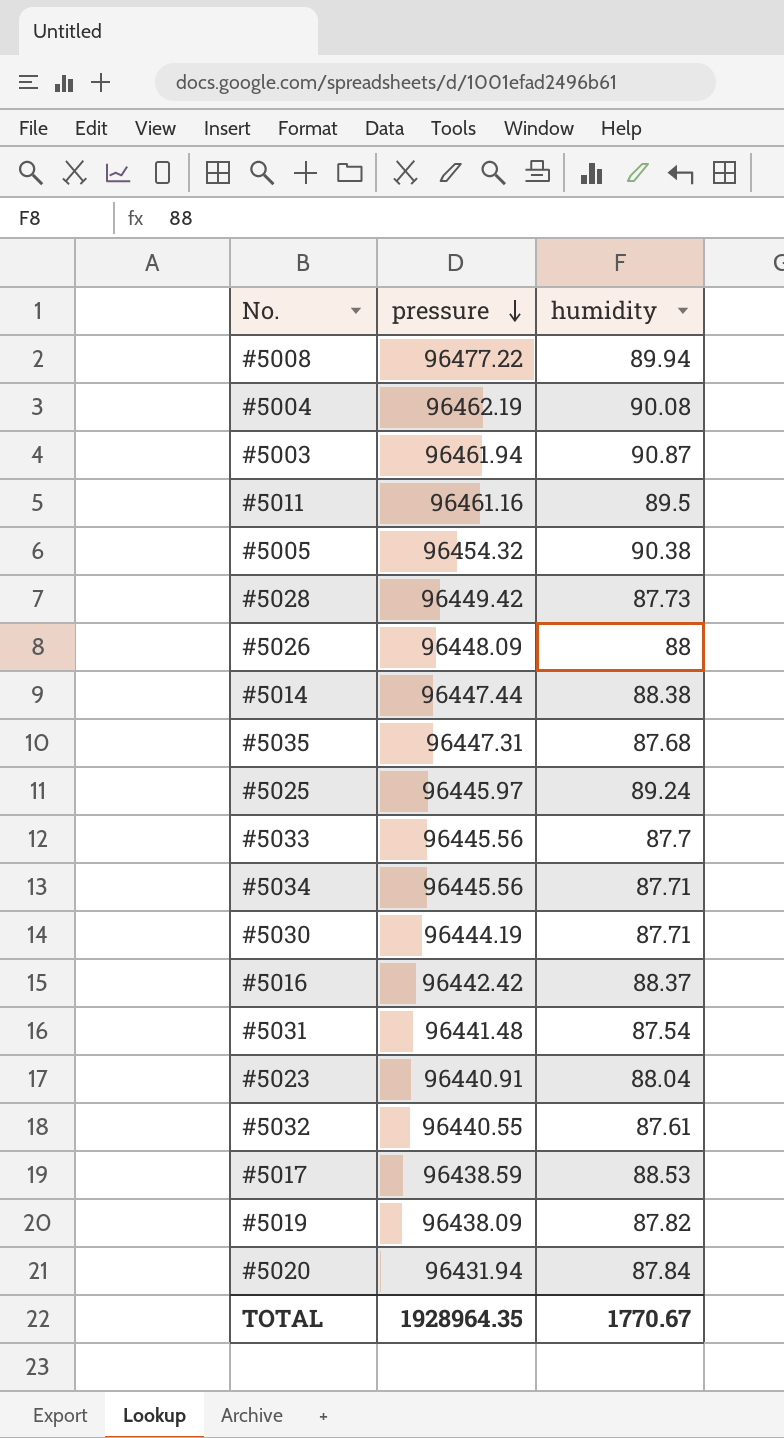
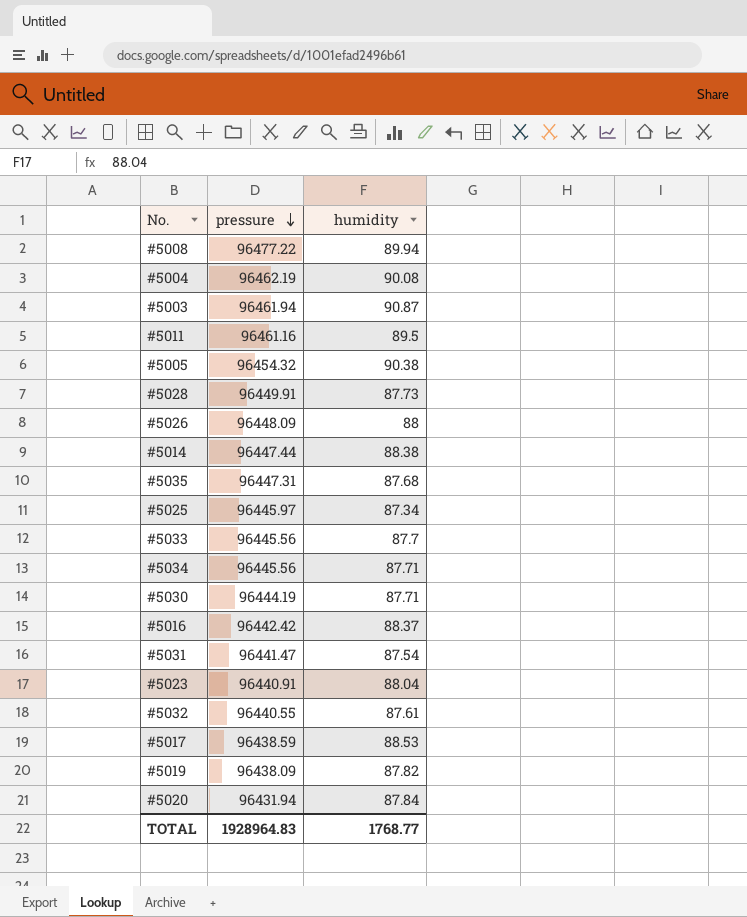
#5028 | pressure: 96449.42 -> 96449.91
#5025 | humidity: 89.24 -> 87.34
#5031 | pressure: 96441.48 -> 96441.47
TOTAL | pressure: 1928964.35 -> 1928964.83
TOTAL | humidity: 1770.67 -> 1768.77

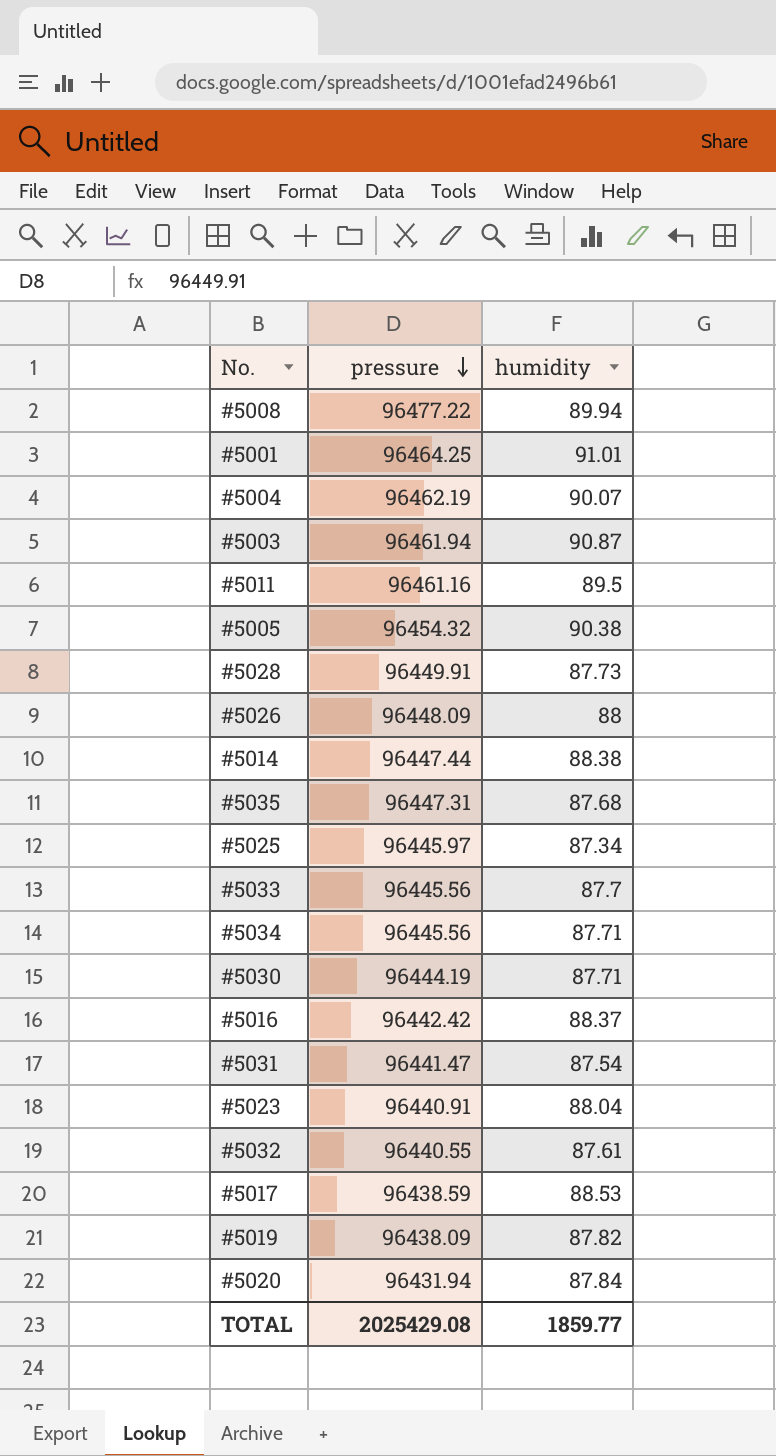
row #5001: none -> 96464.25 | 91.01
#5004 | humidity: 90.08 -> 90.07
TOTAL | pressure: 1928964.83 -> 2025429.08
TOTAL | humidity: 1768.77 -> 1859.77

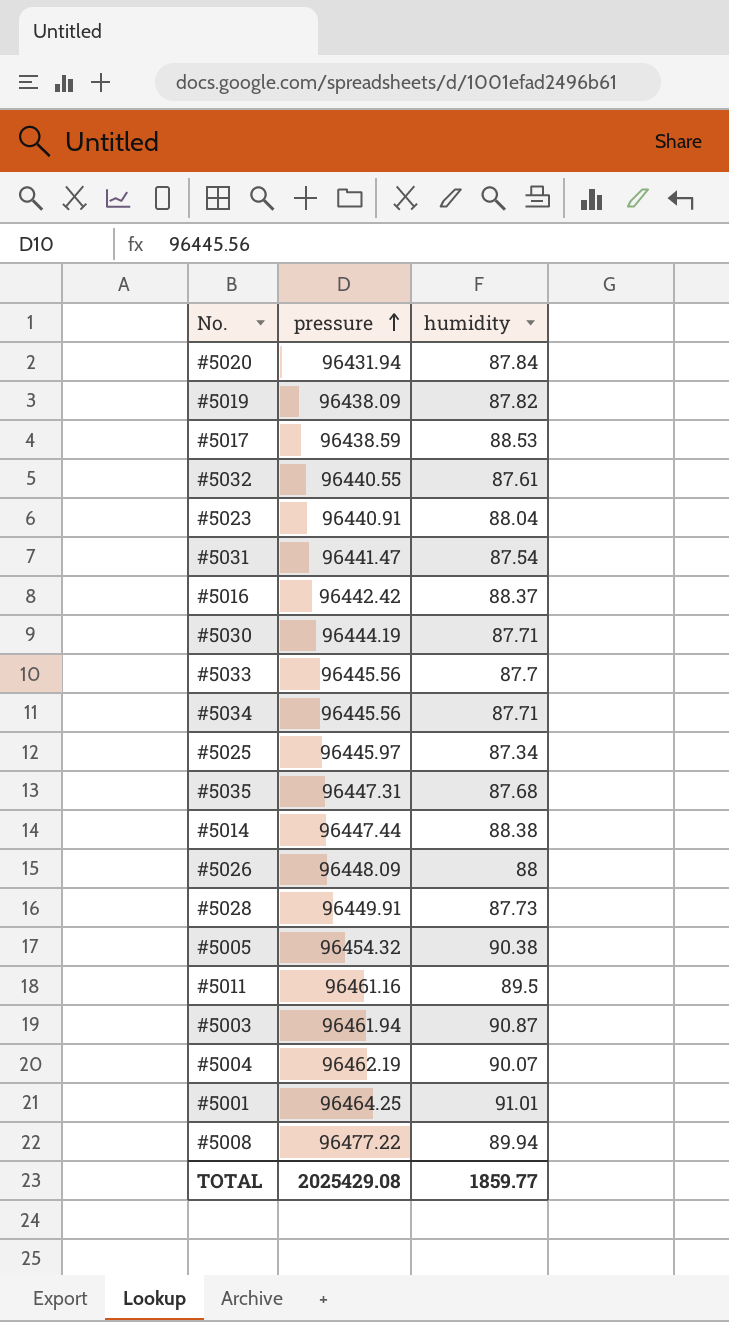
row order: pressure descending -> pressure ascending

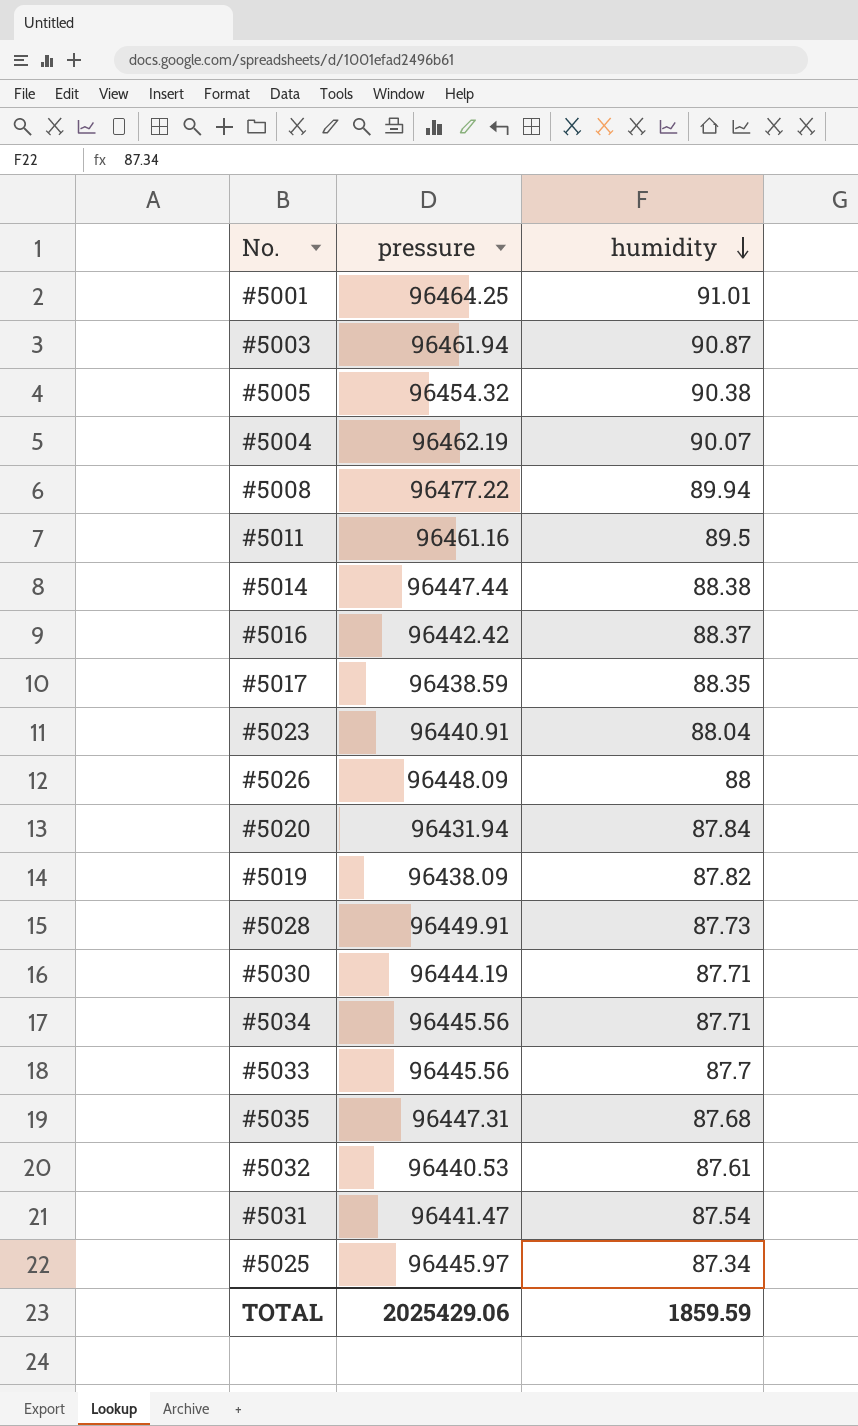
row order: pressure ascending -> humidity descending
#5017 | humidity: 88.53 -> 88.35
#5032 | pressure: 96440.55 -> 96440.53
TOTAL | pressure: 2025429.08 -> 2025429.06
TOTAL | humidity: 1859.77 -> 1859.59

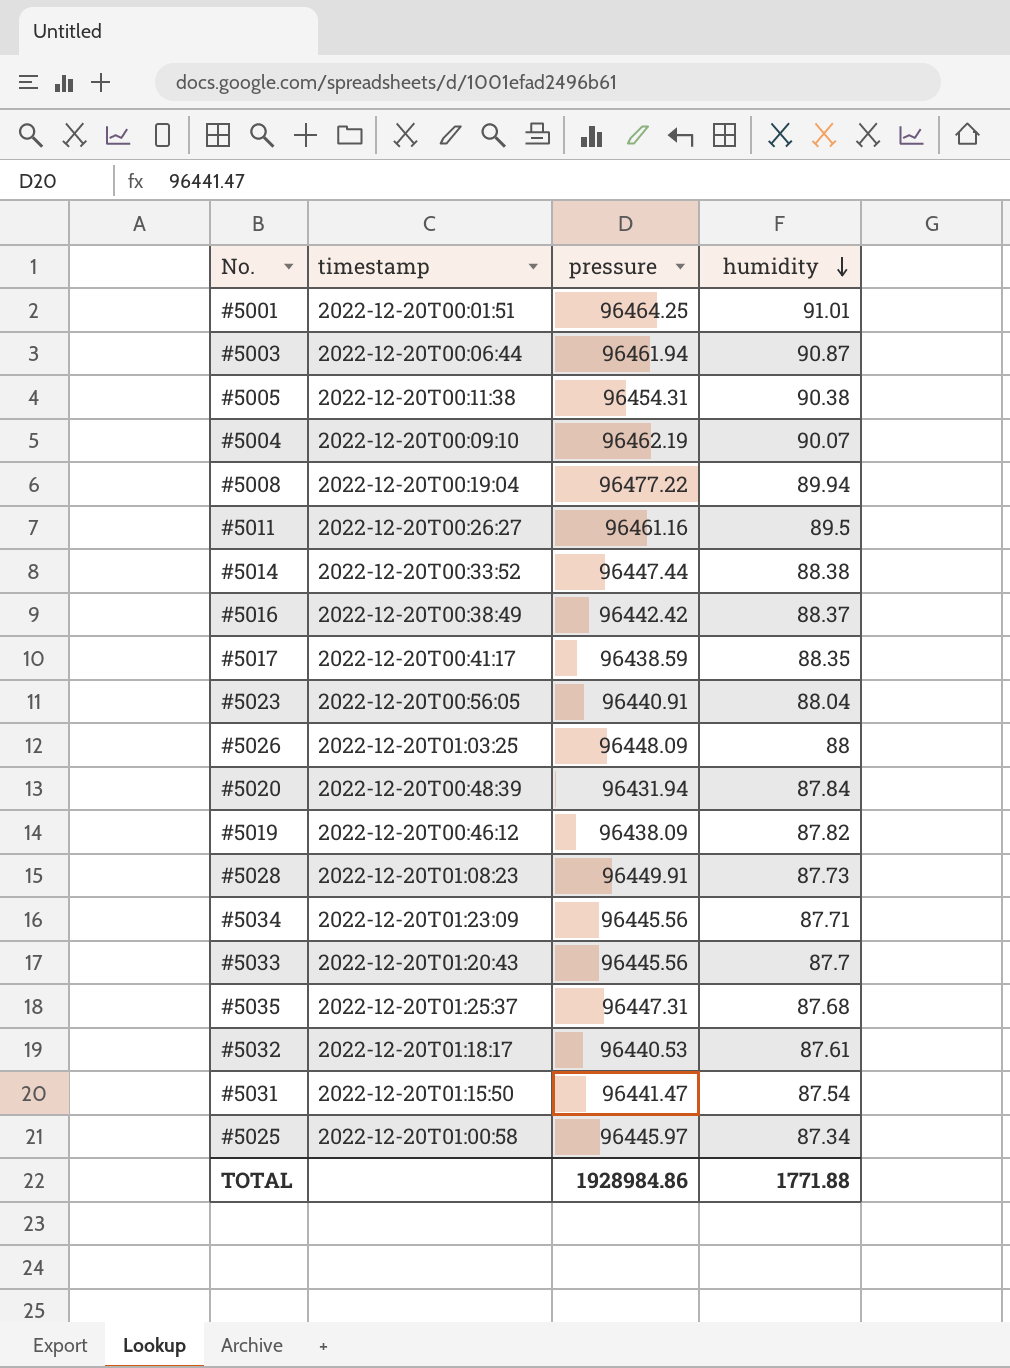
column timestamp | position: none -> 2
row #5030: 96444.19 | 87.71 -> none
#5005 | pressure: 96454.32 -> 96454.31
TOTAL | pressure: 2025429.06 -> 1928984.86
TOTAL | humidity: 1859.59 -> 1771.88

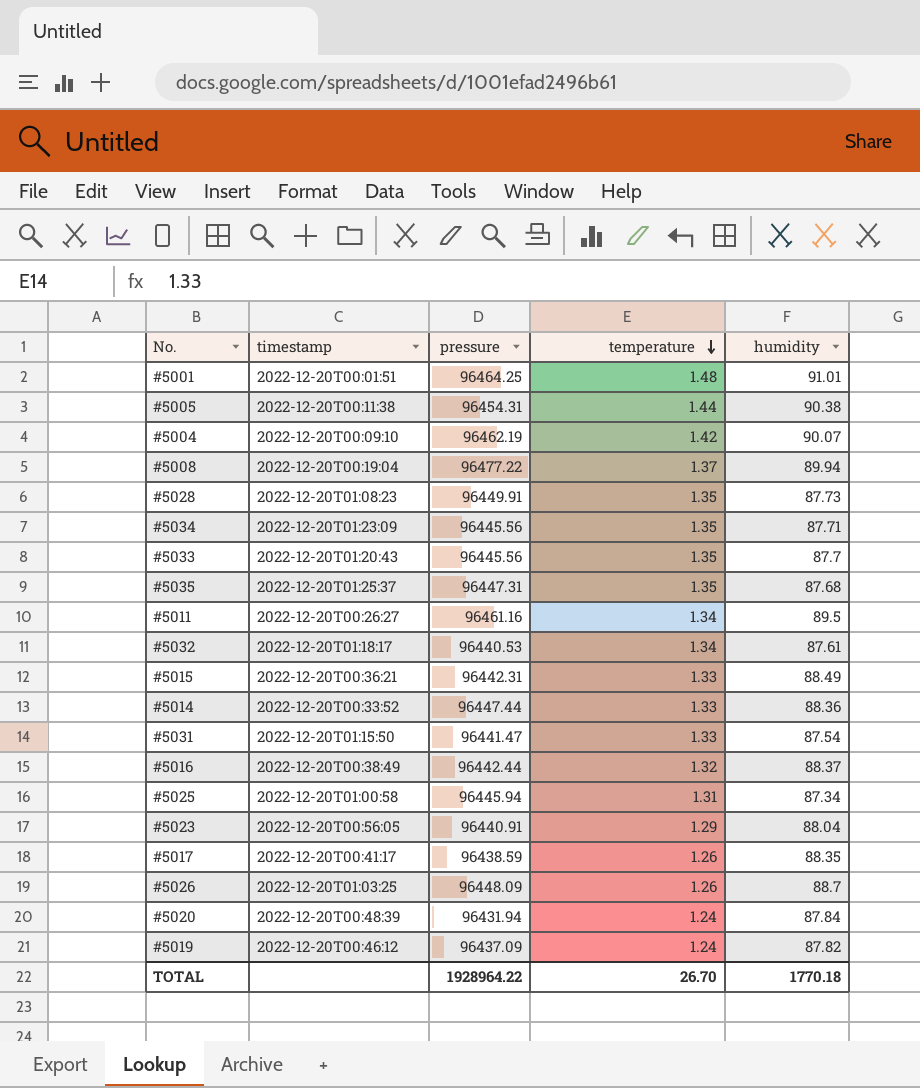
row order: humidity descending -> temperature descending
column temperature | position: none -> 4
row #5003: 2022-12-20T00:06:44 | 96461.94 | 90.87 -> none
row #5015: none -> 2022-12-20T00:36:21 | 96442.31 | 1.33 | 88.49
#5014 | humidity: 88.38 -> 88.36
#5016 | pressure: 96442.42 -> 96442.44
#5025 | pressure: 96445.97 -> 96445.94
#5026 | humidity: 88 -> 88.7
#5019 | pressure: 96438.09 -> 96437.09
TOTAL | pressure: 1928984.86 -> 1928964.22
TOTAL | humidity: 1771.88 -> 1770.18

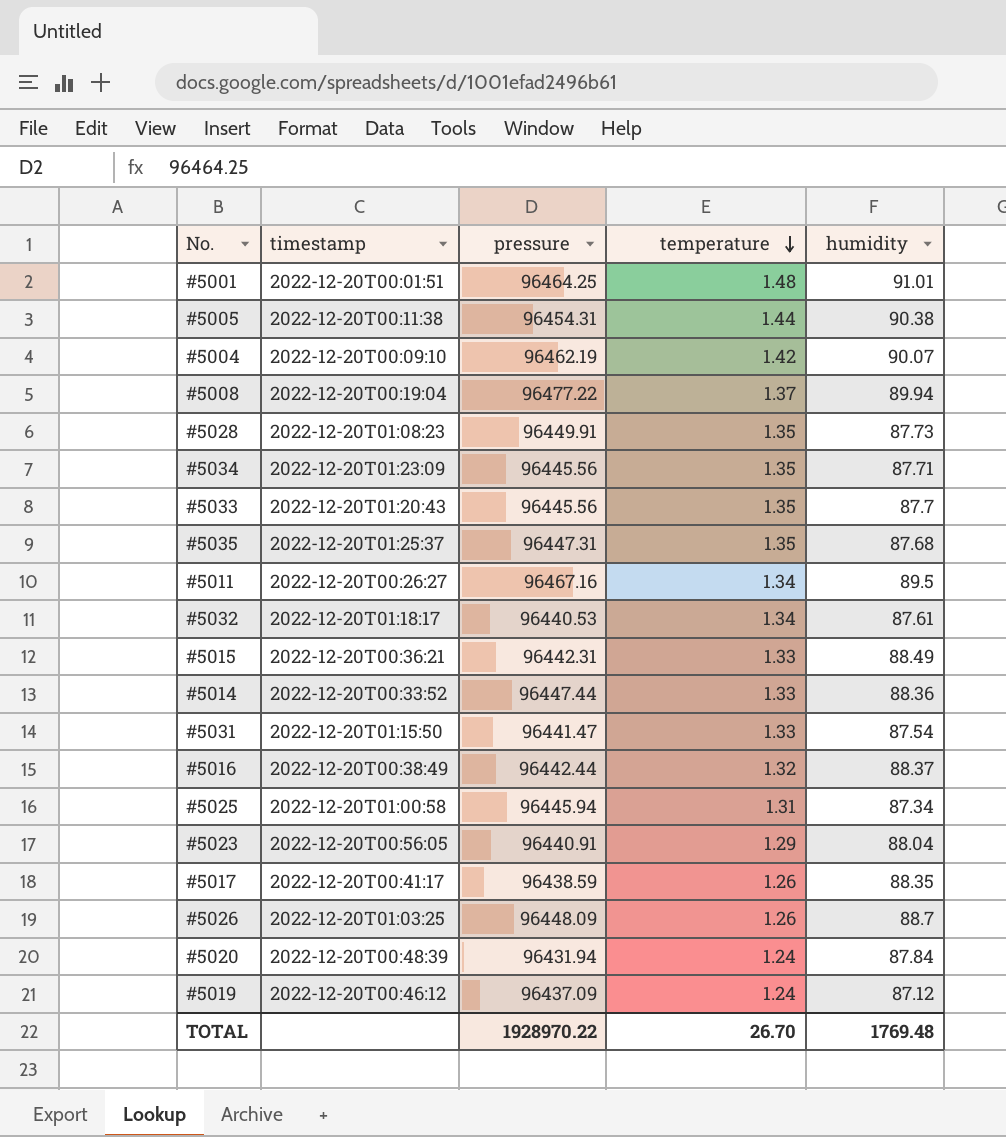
#5011 | pressure: 96461.16 -> 96467.16
#5019 | humidity: 87.82 -> 87.12
TOTAL | pressure: 1928964.22 -> 1928970.22
TOTAL | humidity: 1770.18 -> 1769.48

